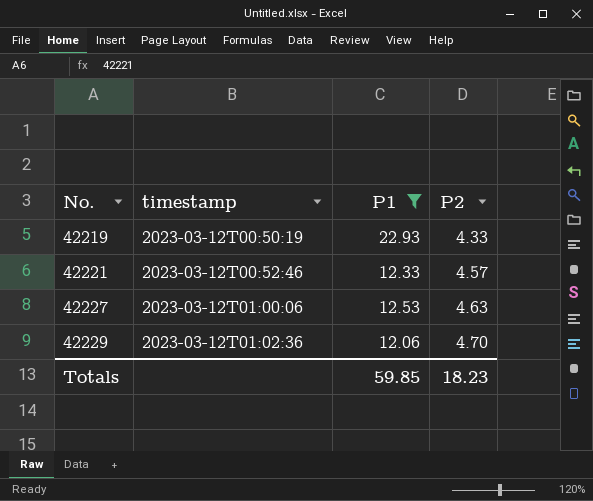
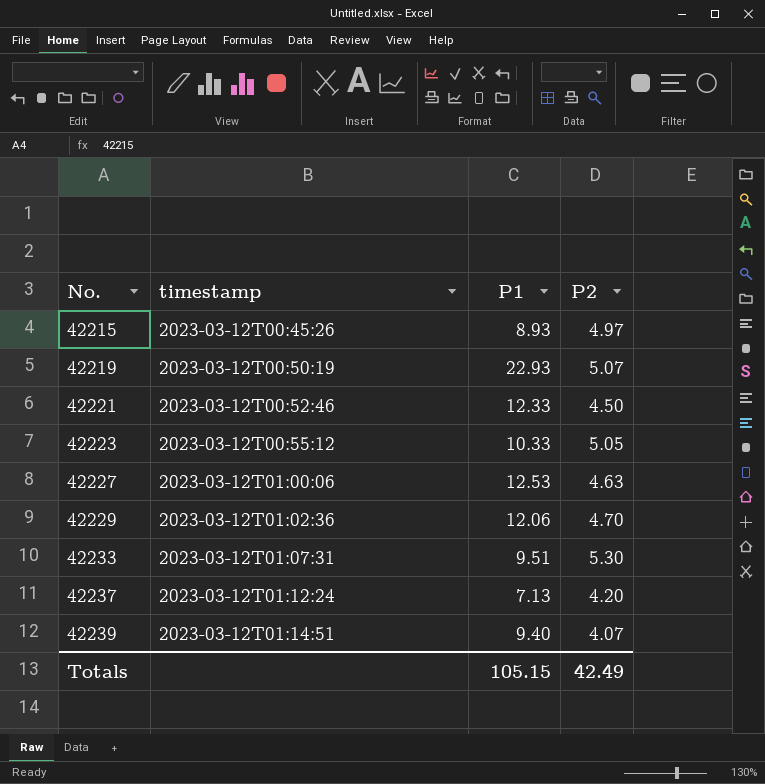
filter: P1 >= 12.06 -> none
42219 | P2: 4.33 -> 5.07
42221 | P2: 4.57 -> 4.50
Totals | P1: 59.85 -> 105.15
Totals | P2: 18.23 -> 42.49

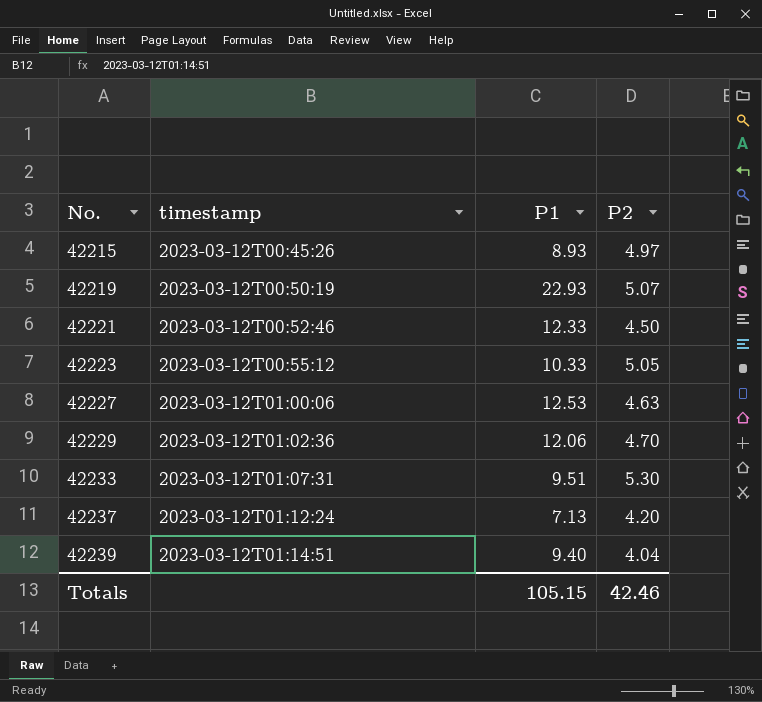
42239 | P2: 4.07 -> 4.04
Totals | P2: 42.49 -> 42.46

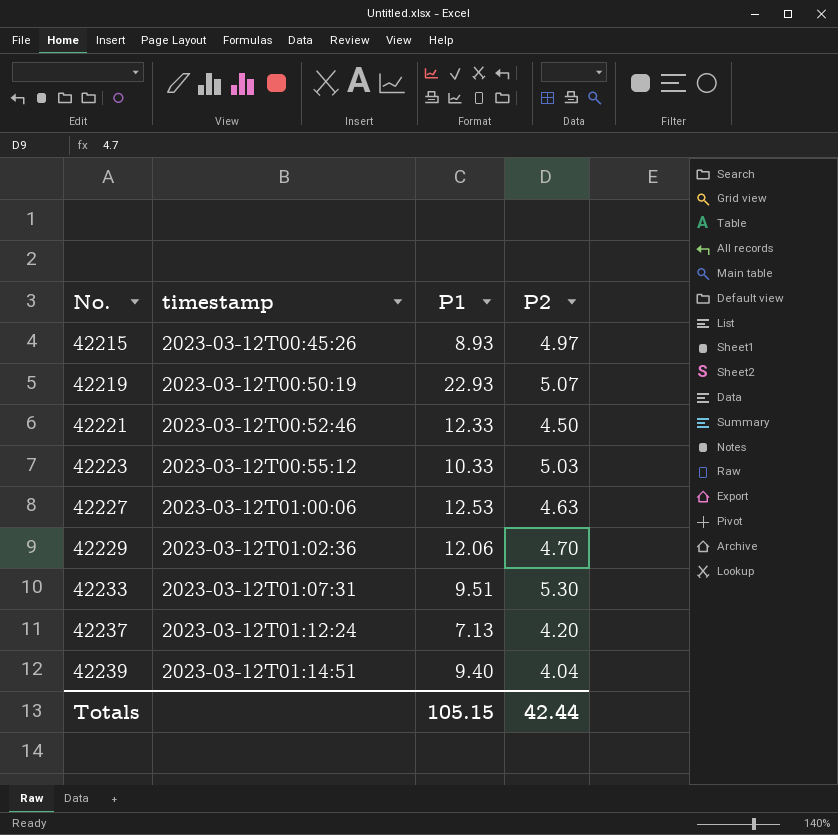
42223 | P2: 5.05 -> 5.03
Totals | P2: 42.46 -> 42.44

